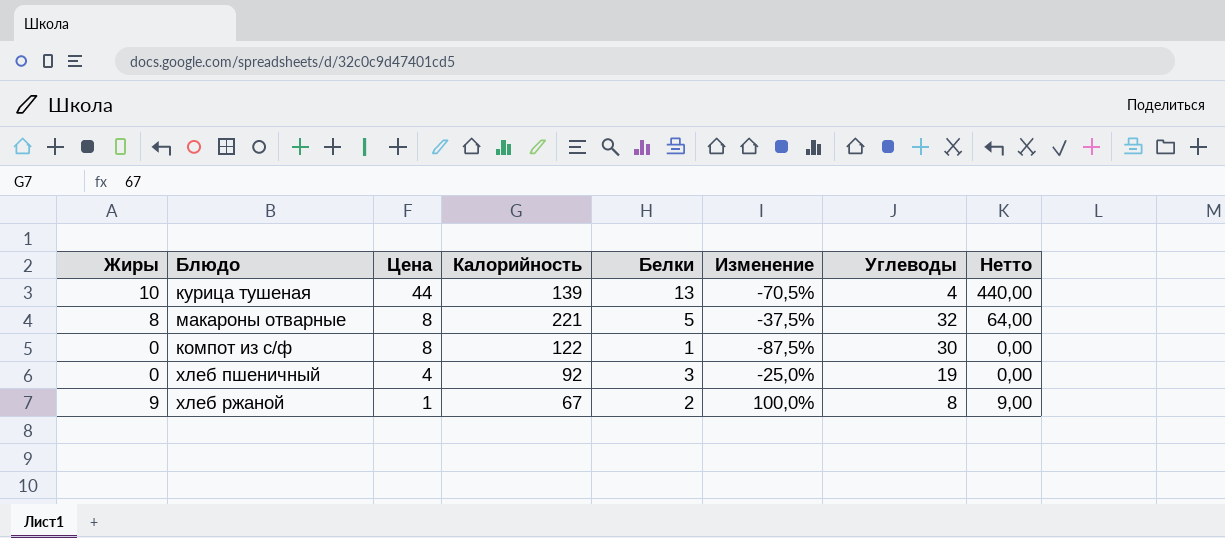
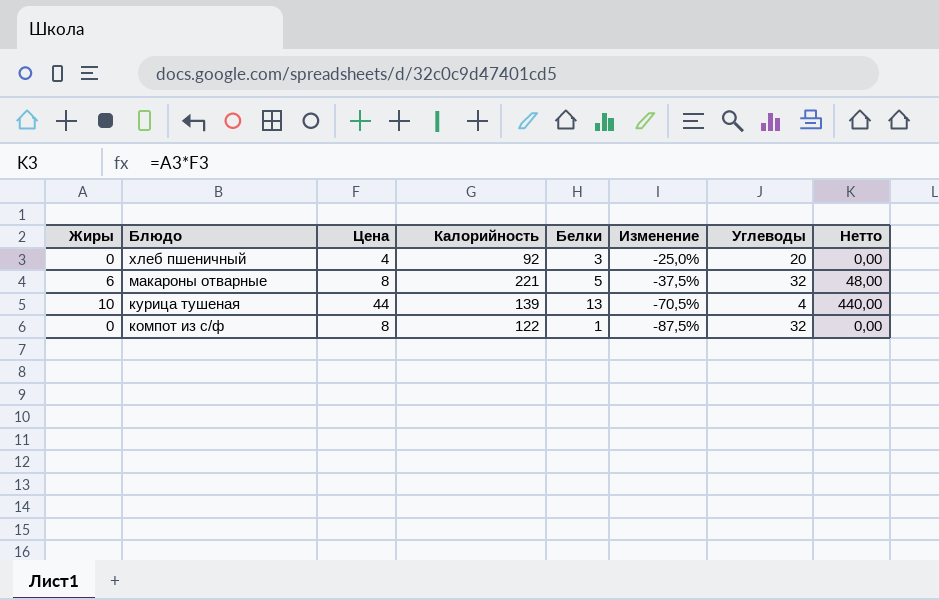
row order: Цена descending -> Блюдо descending
row хлеб ржаной: 9 | 1 | 67 | 2 | 100,0% | 8 | 9,00 -> none
хлеб пшеничный | Углеводы: 19 -> 20
макароны отварные | Жиры: 8 -> 6
макароны отварные | Нетто: 64,00 -> 48,00
компот из с/ф | Углеводы: 30 -> 32

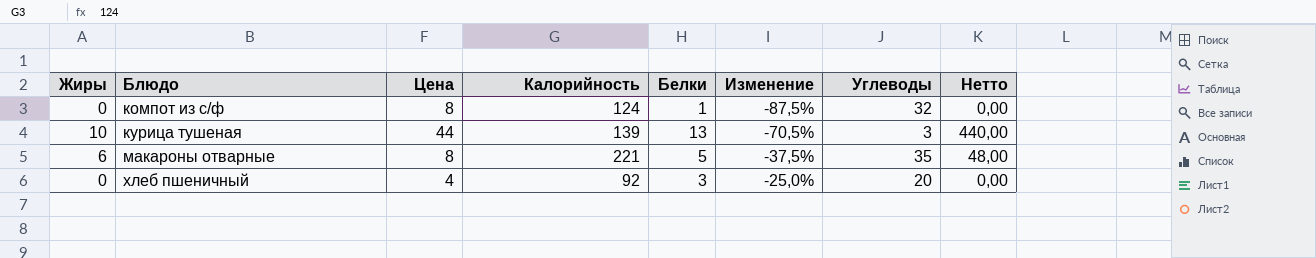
row order: Блюдо descending -> Блюдо ascending
компот из с/ф | Калорийность: 122 -> 124
курица тушеная | Углеводы: 4 -> 3
макароны отварные | Углеводы: 32 -> 35

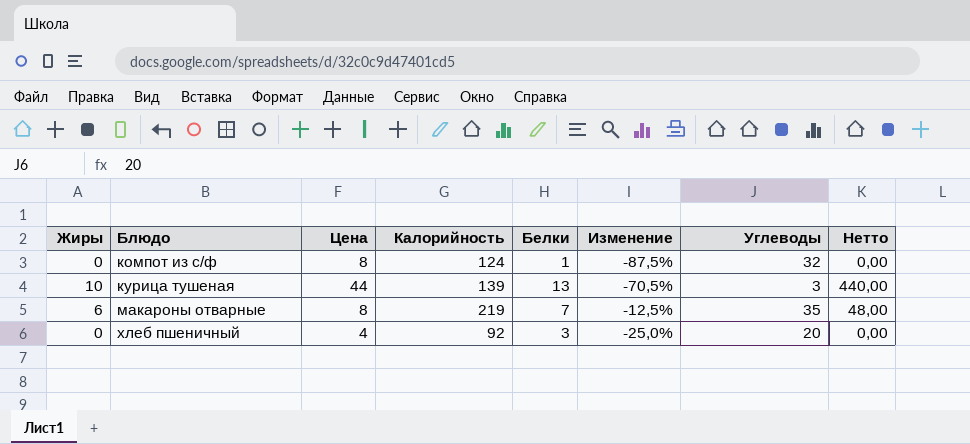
макароны отварные | Калорийность: 221 -> 219
макароны отварные | Белки: 5 -> 7
макароны отварные | Изменение: -37,5% -> -12,5%

